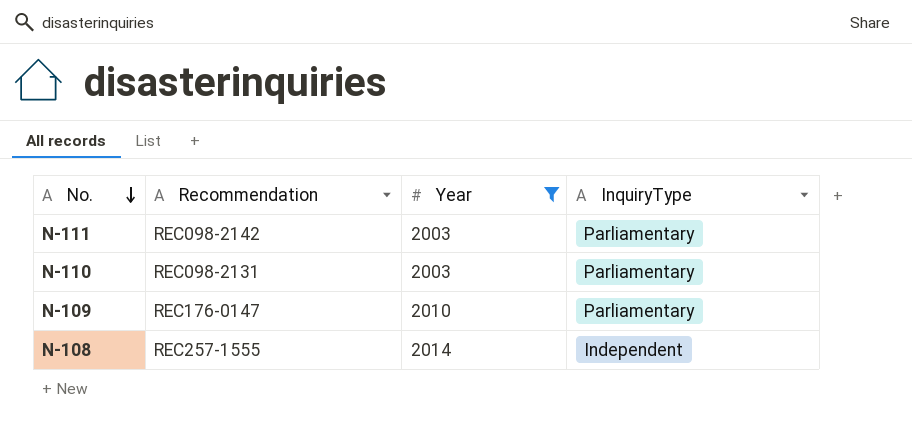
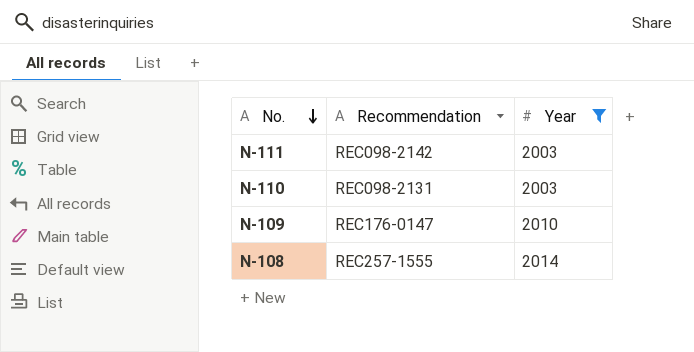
column InquiryType | position: 4 -> none

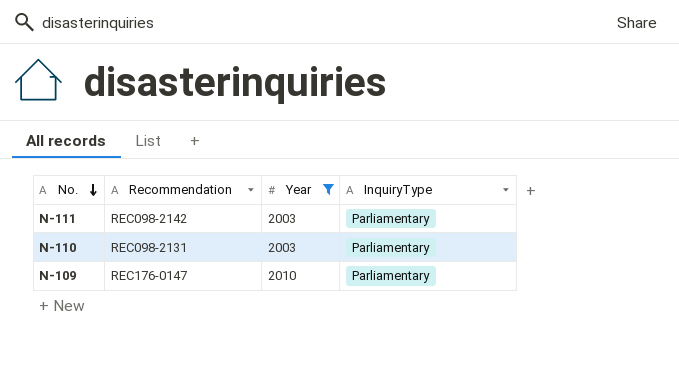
column InquiryType | position: none -> 4
row N-108: REC257-1555 | 2014 -> none

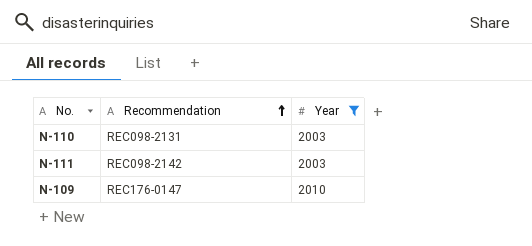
row order: No. descending -> Recommendation ascending
column InquiryType | position: 4 -> none

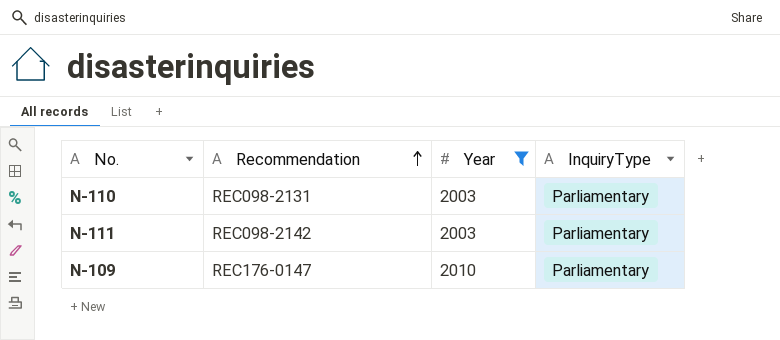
column InquiryType | position: none -> 4

